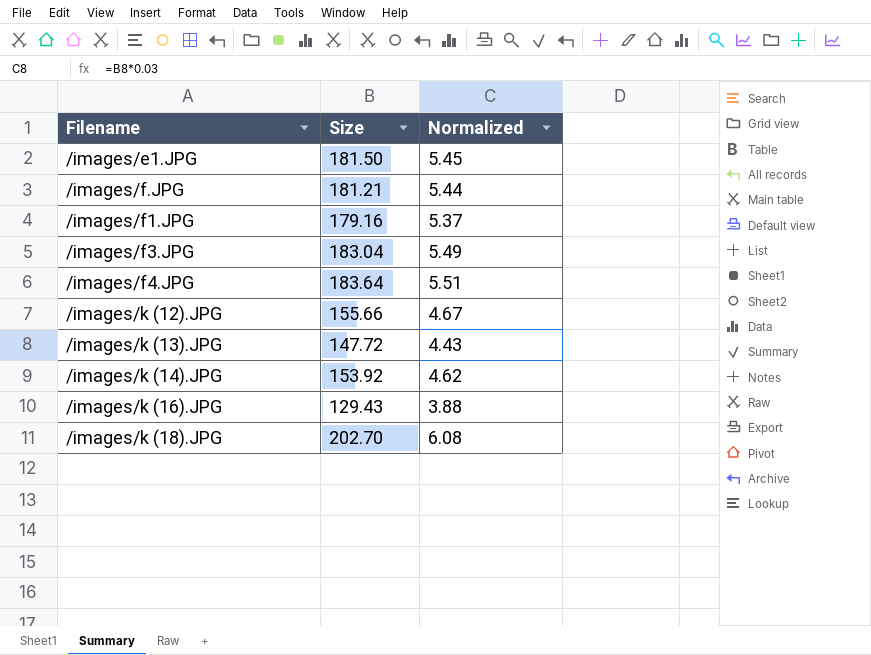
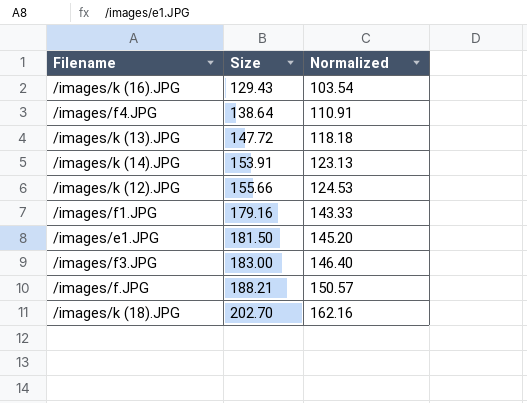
row order: none -> Size ascending
column Normalized | formula: [Size] * 0.03 -> [Size] * 0.8
/images/f4.JPG | Size: 183.64 -> 138.64
/images/k (14).JPG | Size: 153.92 -> 153.91
/images/f3.JPG | Size: 183.04 -> 183.00
/images/f.JPG | Size: 181.21 -> 188.21

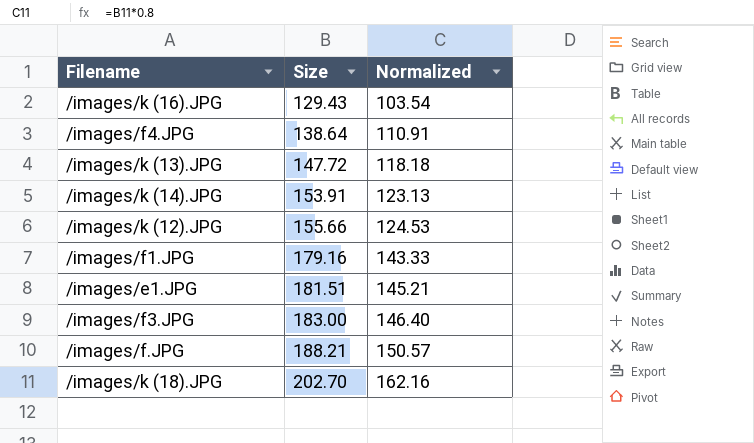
/images/e1.JPG | Size: 181.50 -> 181.51
/images/e1.JPG | Normalized: 145.20 -> 145.21

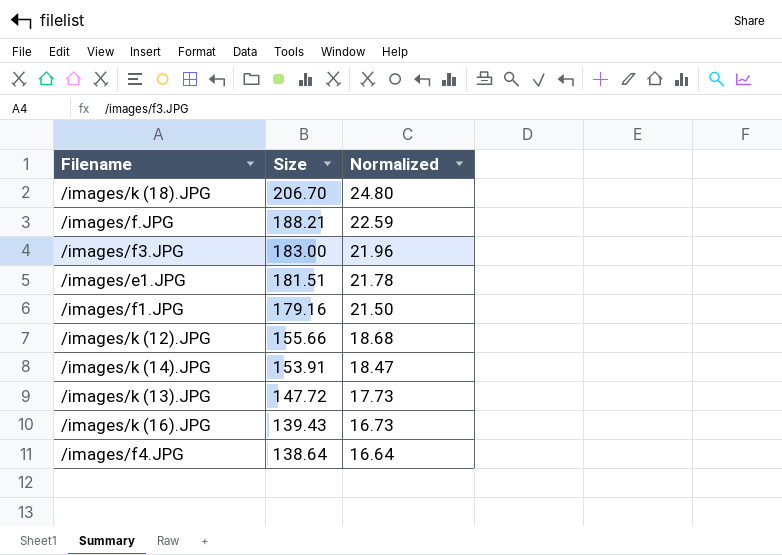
row order: Size ascending -> Size descending
column Normalized | formula: [Size] * 0.8 -> [Size] * 0.12
/images/k (18).JPG | Size: 202.70 -> 206.70
/images/k (16).JPG | Size: 129.43 -> 139.43

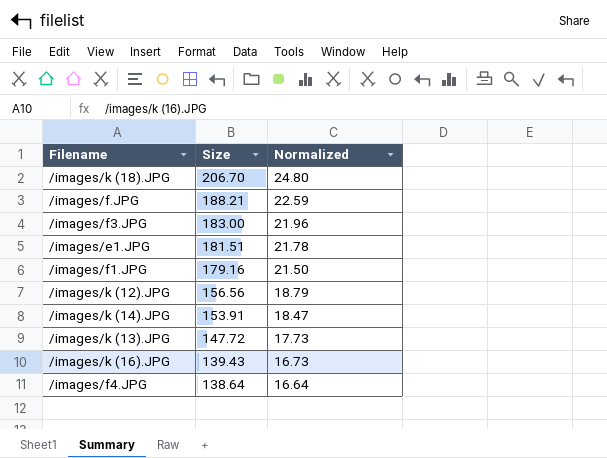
/images/k (12).JPG | Size: 155.66 -> 156.56
/images/k (12).JPG | Normalized: 18.68 -> 18.79

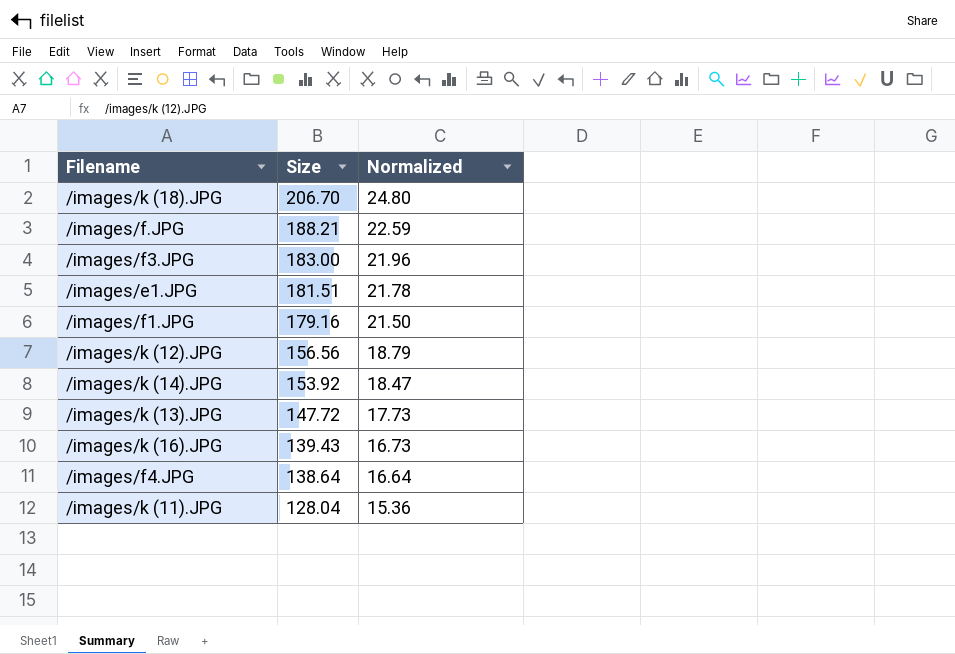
/images/k (14).JPG | Size: 153.91 -> 153.92
row /images/k (11).JPG: none -> 128.04 | 15.36

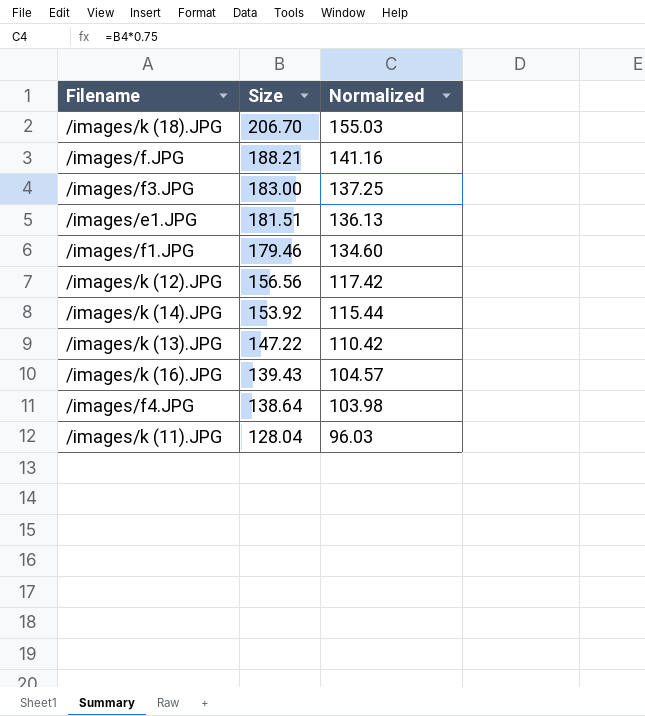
column Normalized | formula: [Size] * 0.12 -> [Size] * 0.75
/images/f1.JPG | Size: 179.16 -> 179.46
/images/k (13).JPG | Size: 147.72 -> 147.22

